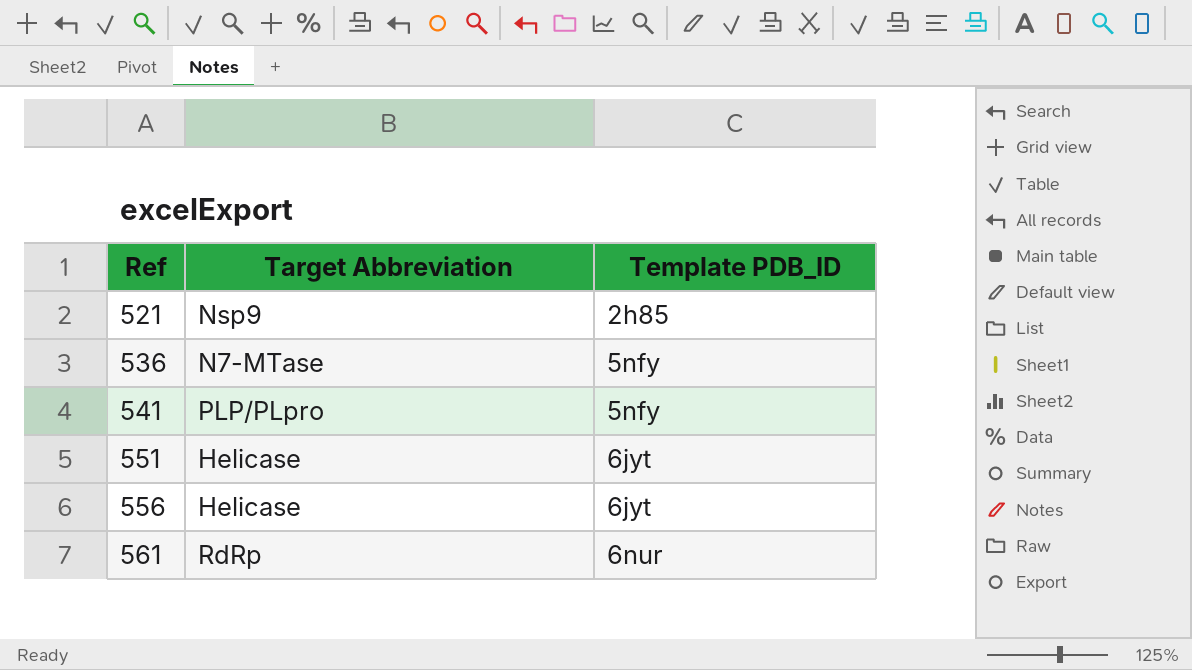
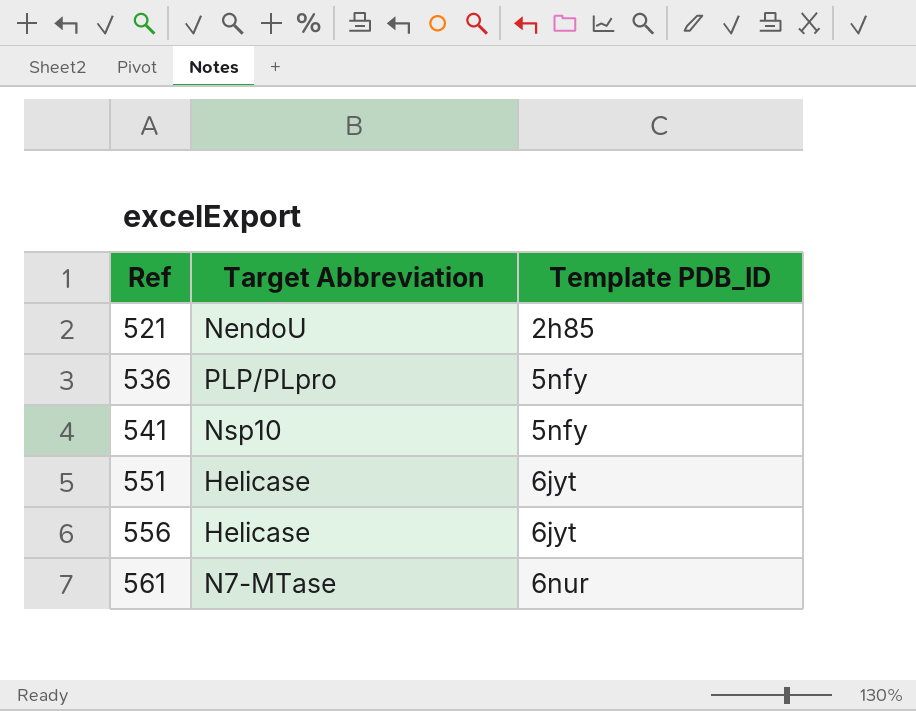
521 | Target Abbreviation: Nsp9 -> NendoU
536 | Target Abbreviation: N7-MTase -> PLP/PLpro
541 | Target Abbreviation: PLP/PLpro -> Nsp10
561 | Target Abbreviation: RdRp -> N7-MTase

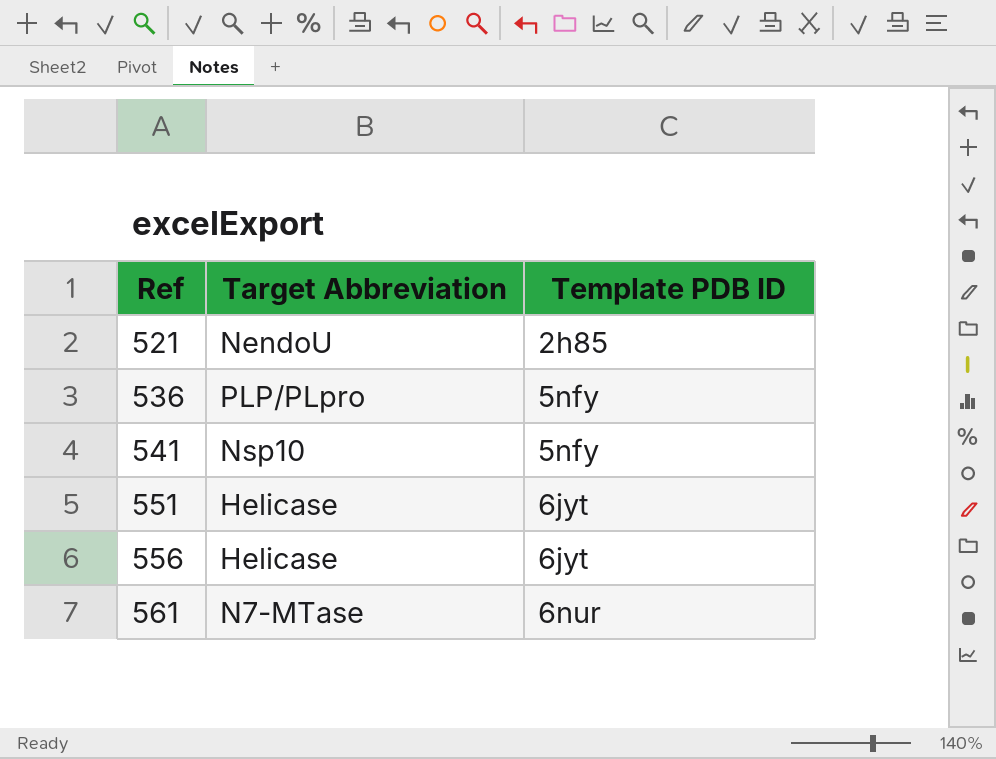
column name: Template PDB_ID -> Template PDB ID

